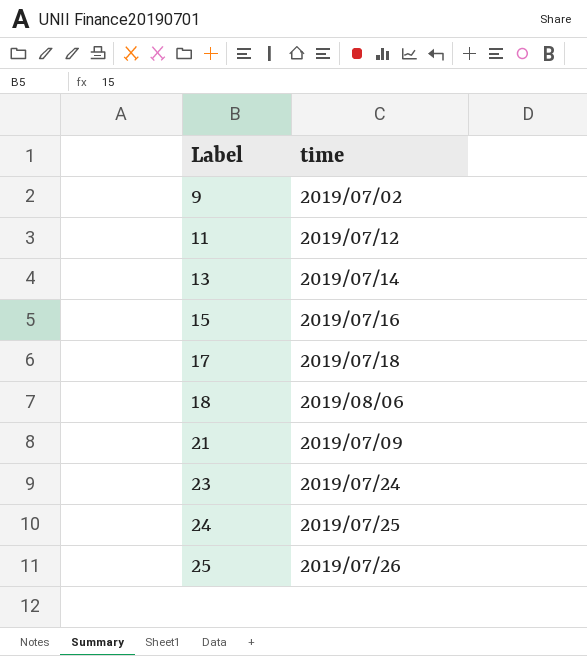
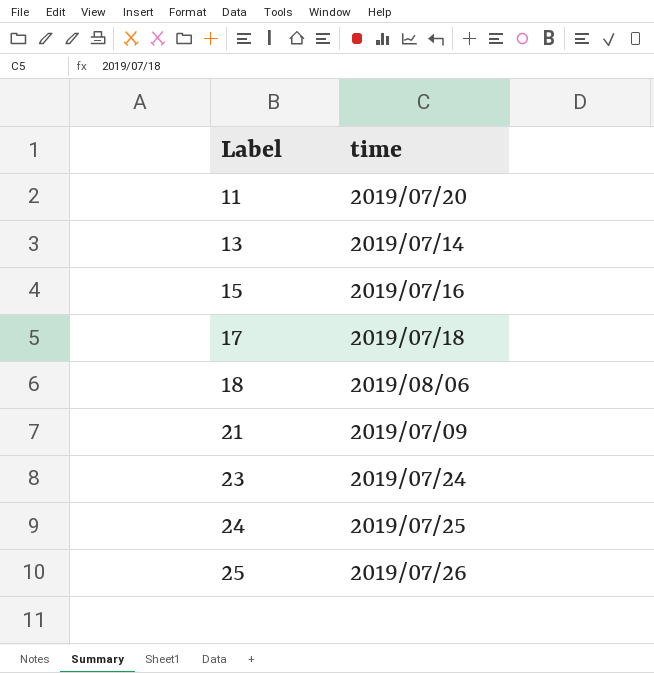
row 9: 2019/07/02 -> none
11 | time: 2019/07/12 -> 2019/07/20

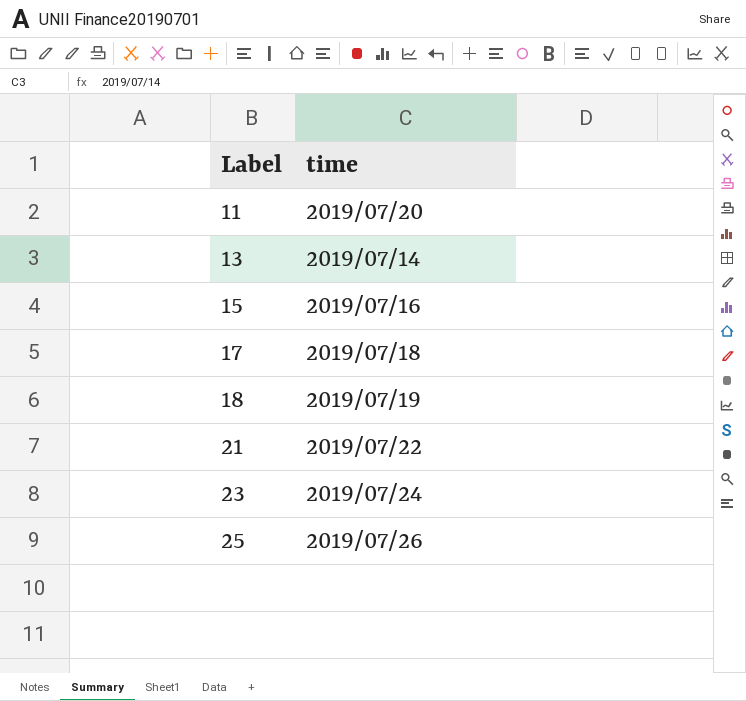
row 24: 2019/07/25 -> none
18 | time: 2019/08/06 -> 2019/07/19
21 | time: 2019/07/09 -> 2019/07/22

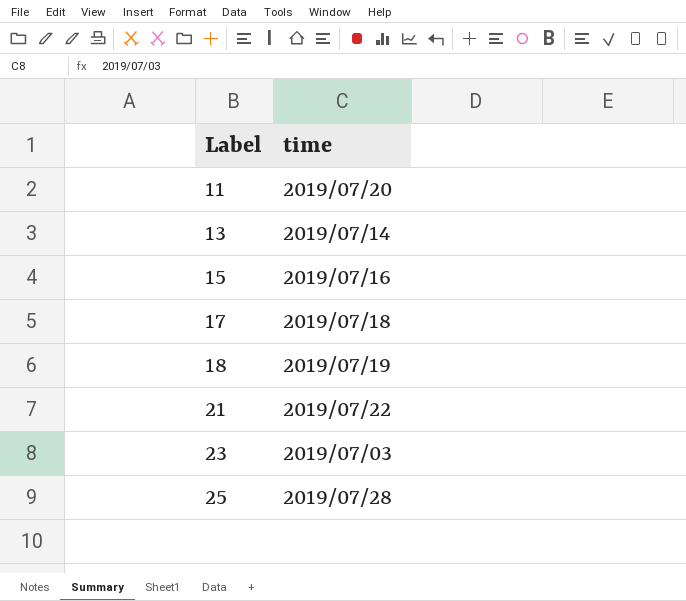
23 | time: 2019/07/24 -> 2019/07/03
25 | time: 2019/07/26 -> 2019/07/28

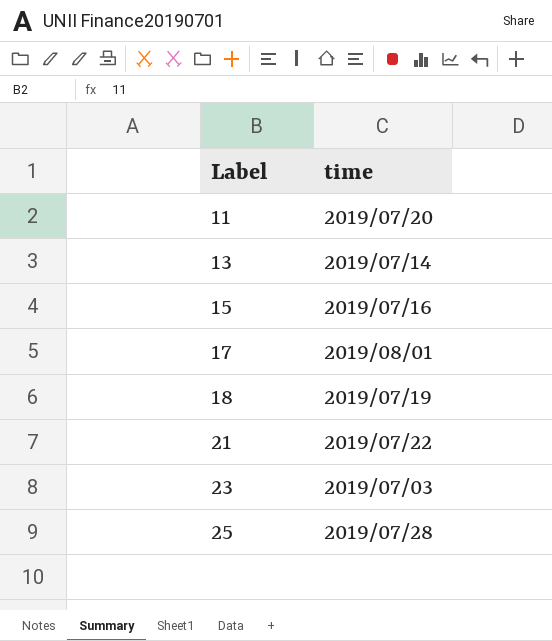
17 | time: 2019/07/18 -> 2019/08/01

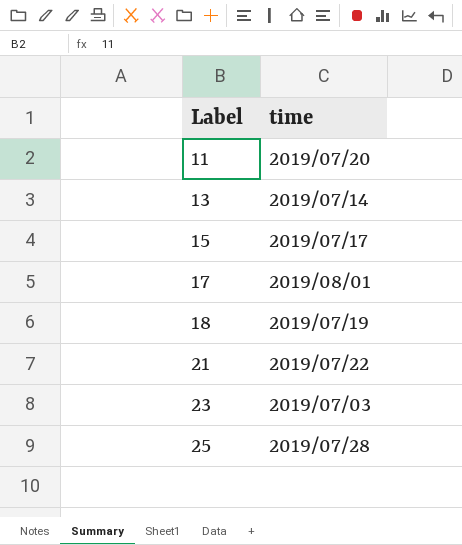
15 | time: 2019/07/16 -> 2019/07/17

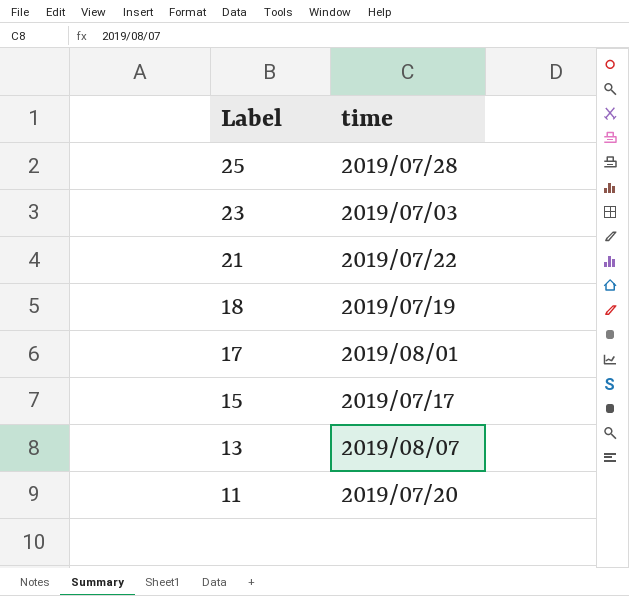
row order: Label ascending -> Label descending
13 | time: 2019/07/14 -> 2019/08/07

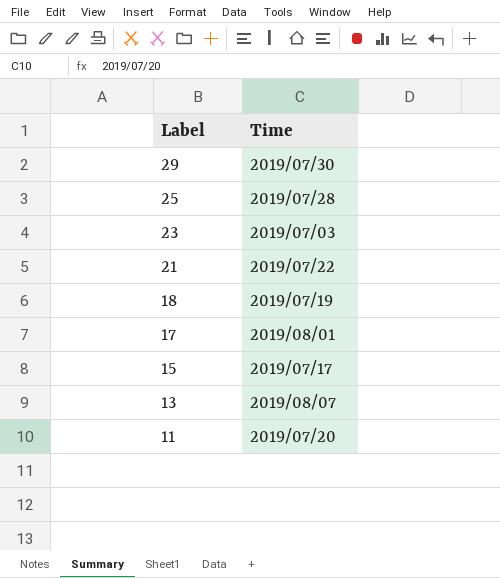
column name: time -> Time
row 29: none -> 2019/07/30

